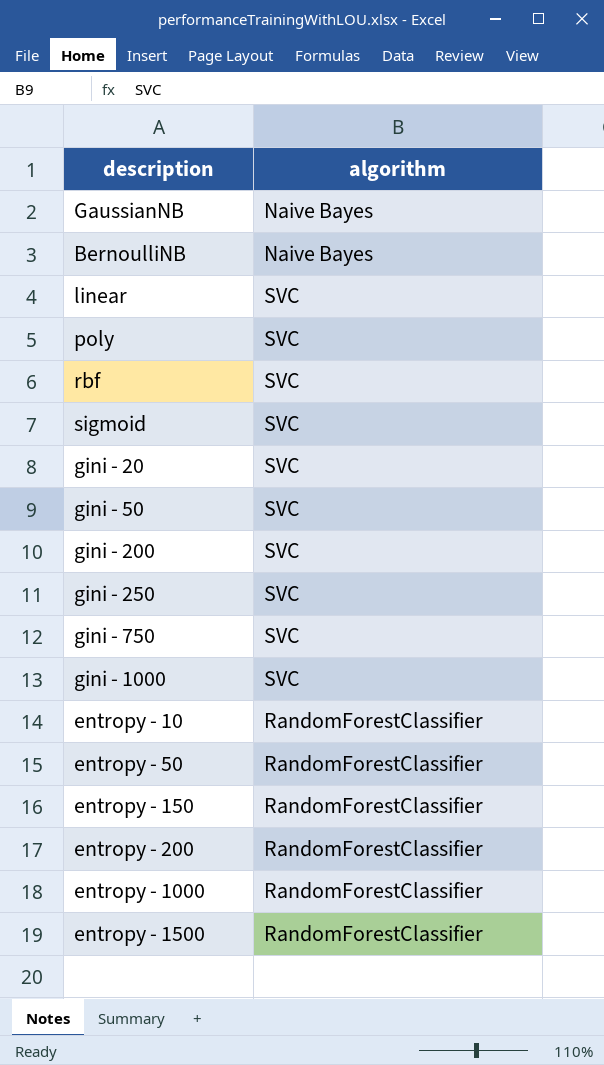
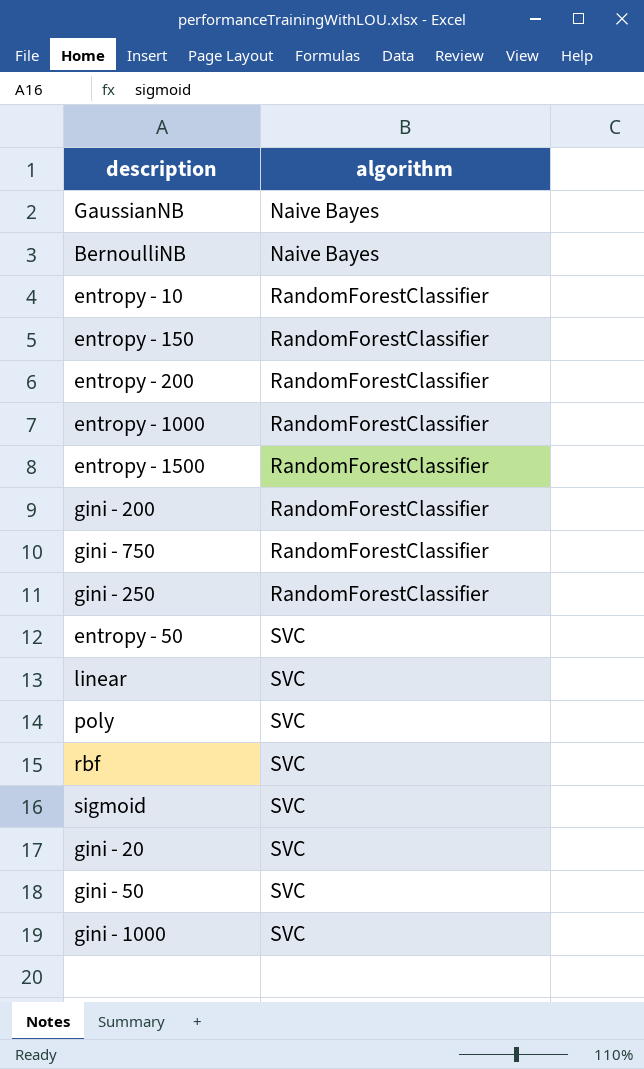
row order: none -> algorithm ascending
gini - 200 | algorithm: SVC -> RandomForestClassifier
gini - 750 | algorithm: SVC -> RandomForestClassifier
gini - 250 | algorithm: SVC -> RandomForestClassifier
entropy - 50 | algorithm: RandomForestClassifier -> SVC

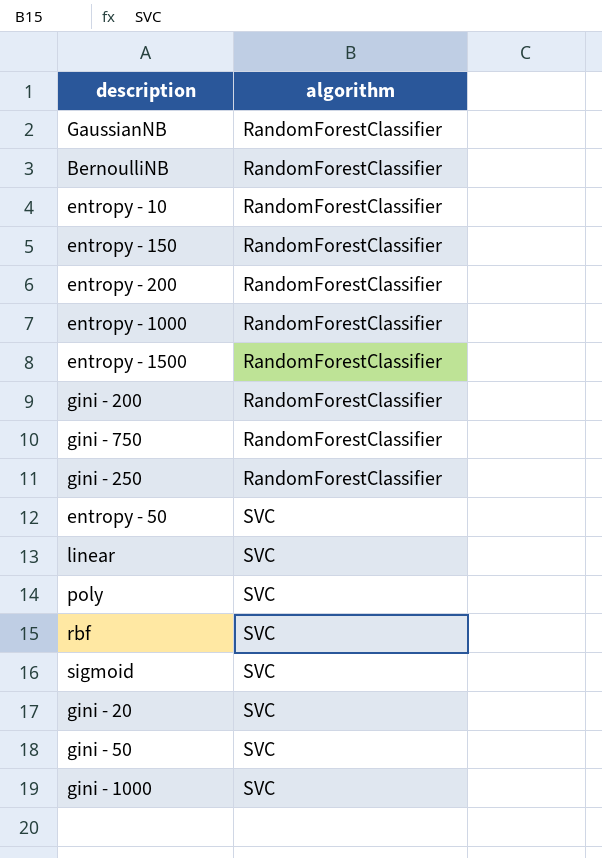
GaussianNB | algorithm: Naive Bayes -> RandomForestClassifier
BernoulliNB | algorithm: Naive Bayes -> RandomForestClassifier

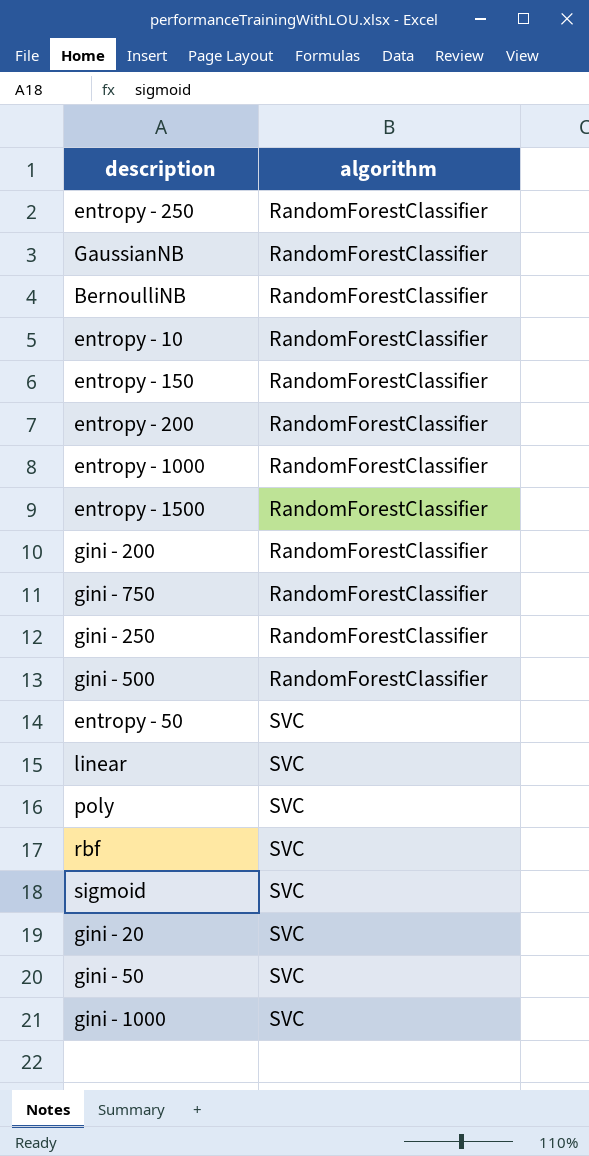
row entropy - 250: none -> RandomForestClassifier
row gini - 500: none -> RandomForestClassifier

